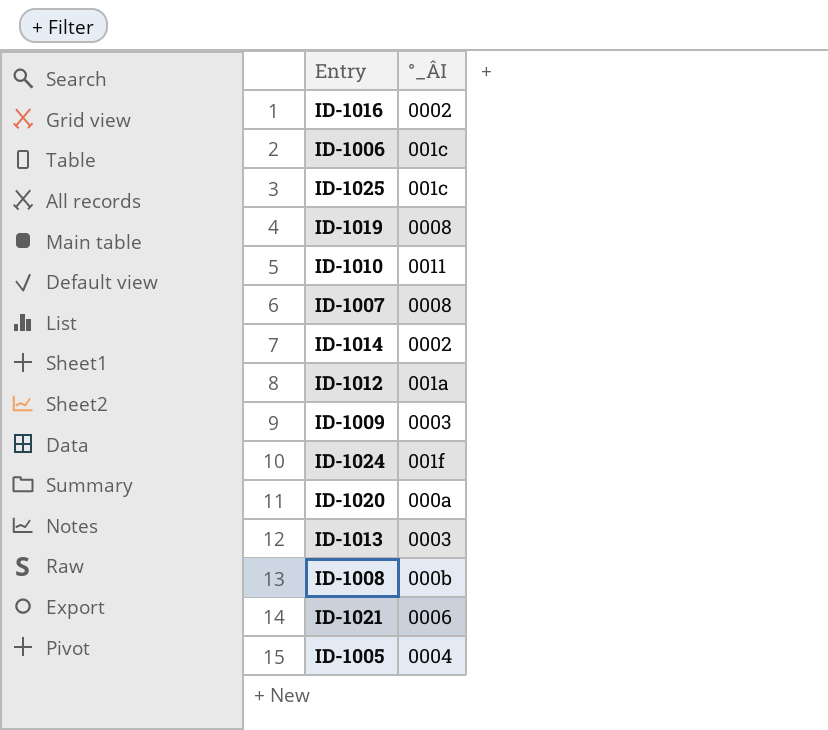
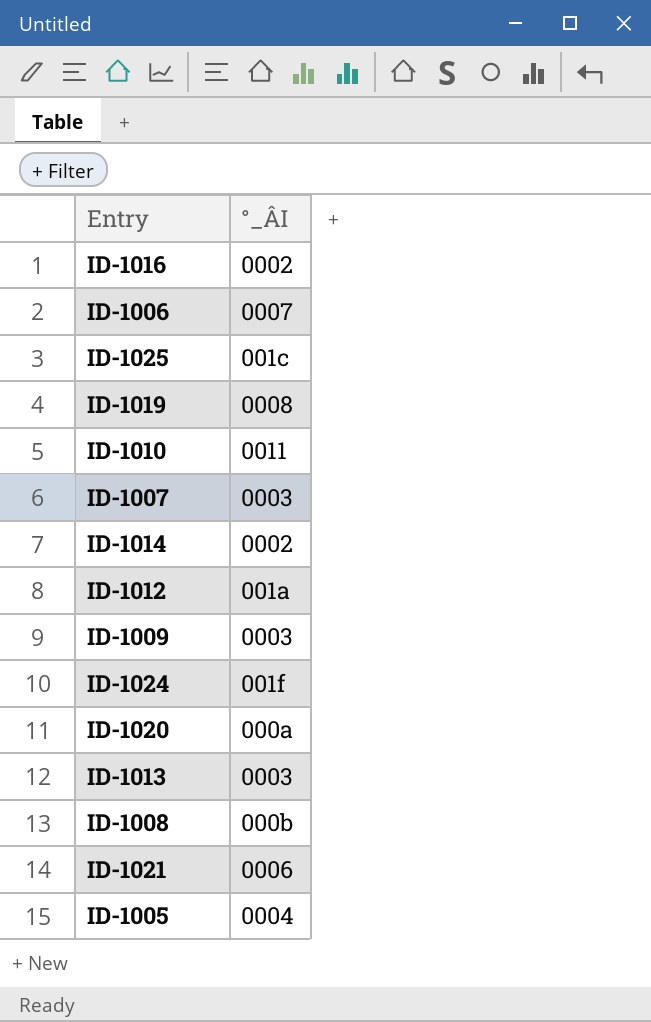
ID-1006 | °_ÂI: 001c -> 0007
ID-1007 | °_ÂI: 0008 -> 0003

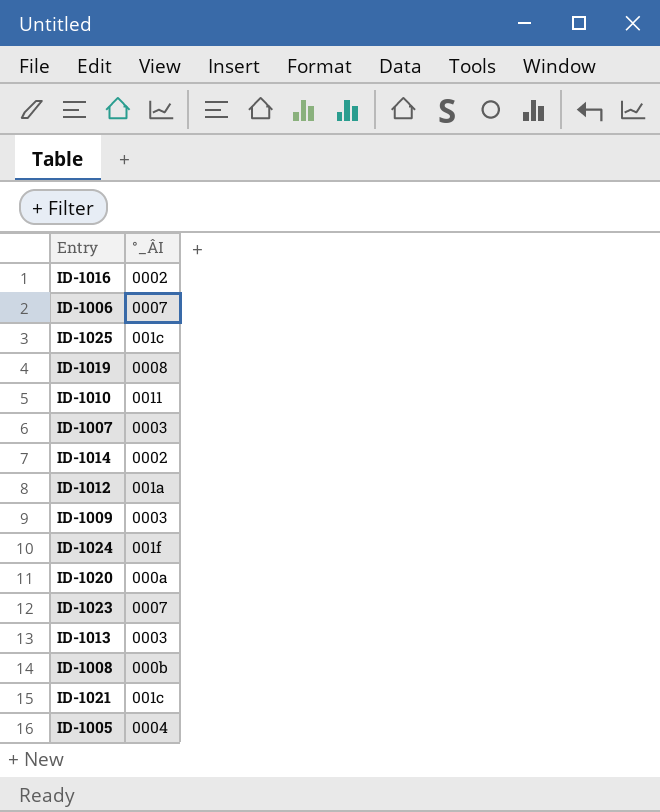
row ID-1023: none -> 0007
ID-1021 | °_ÂI: 0006 -> 001c

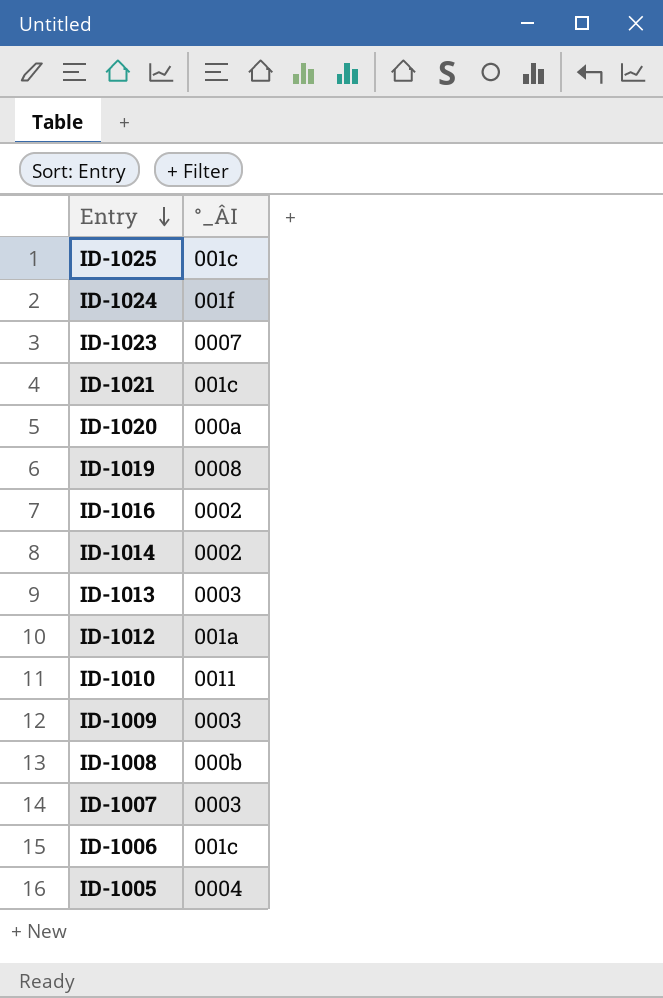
row order: none -> Entry descending
ID-1006 | °_ÂI: 0007 -> 001c

